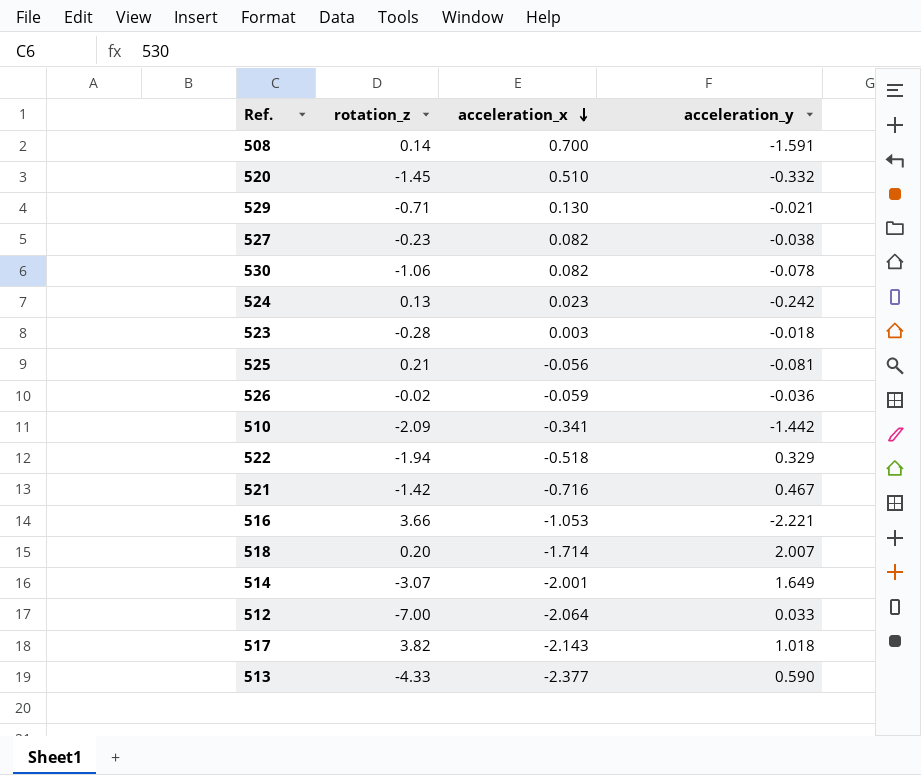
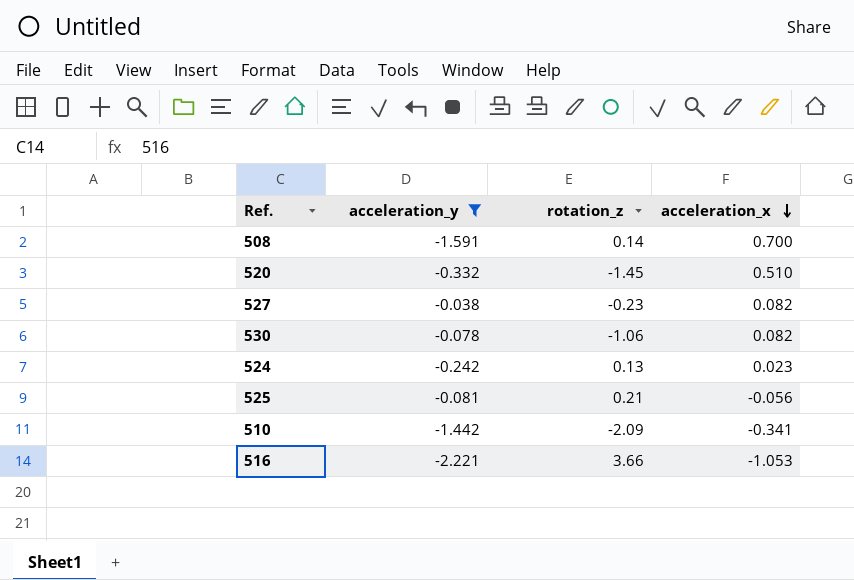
filter: none -> acceleration_y <= -0.038
column acceleration_y | position: 4 -> 2

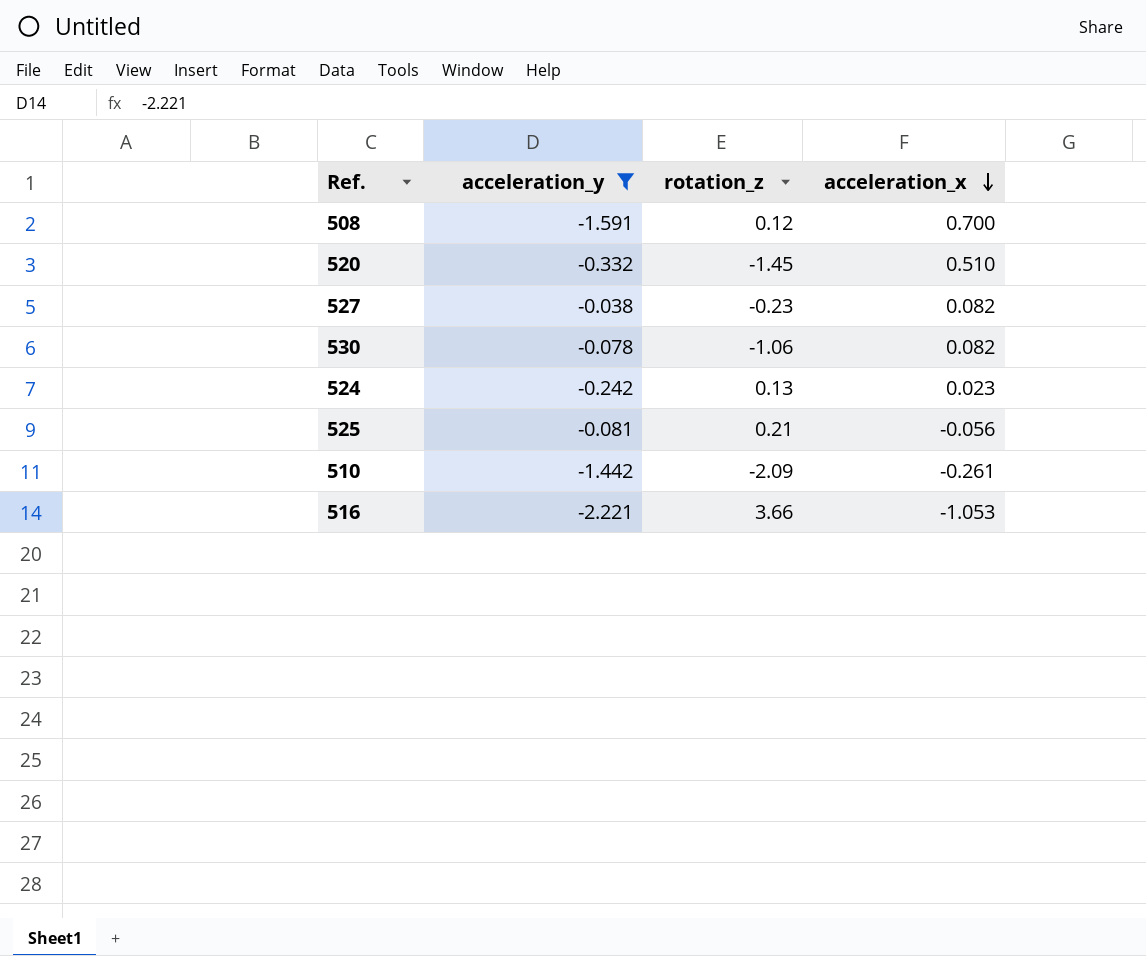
508 | rotation_z: 0.14 -> 0.12
510 | acceleration_x: -0.341 -> -0.261

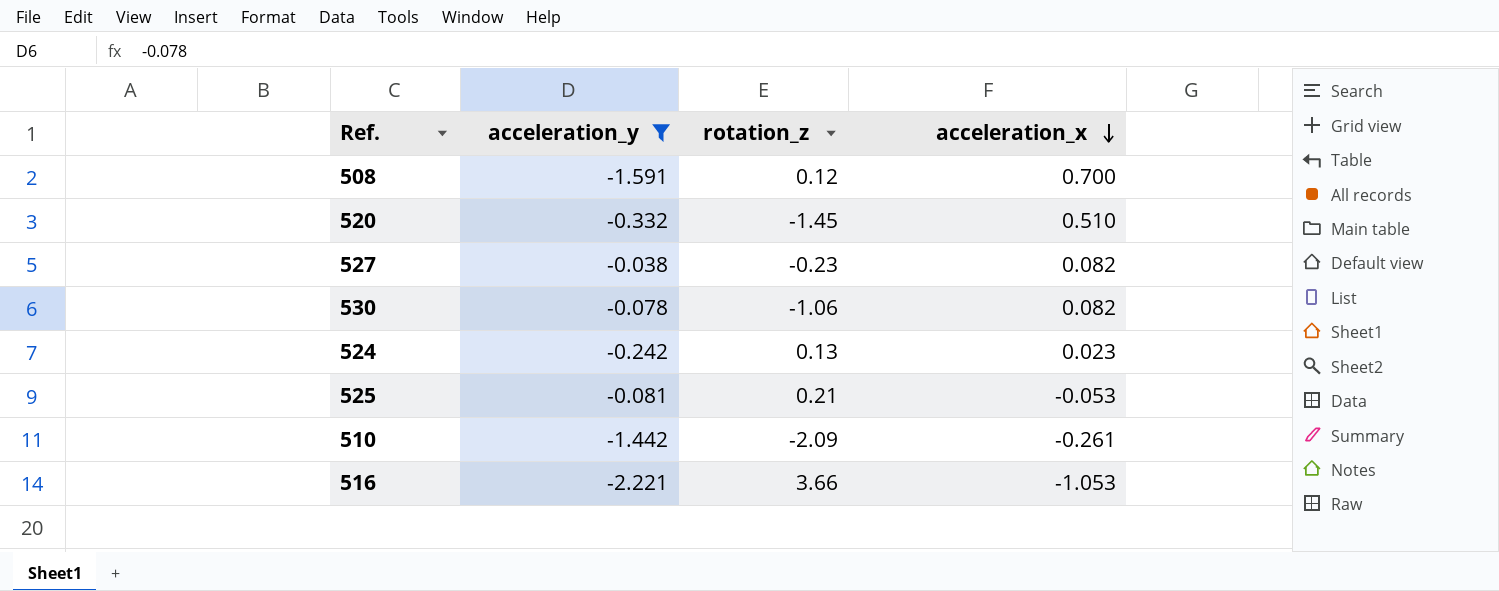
525 | acceleration_x: -0.056 -> -0.053

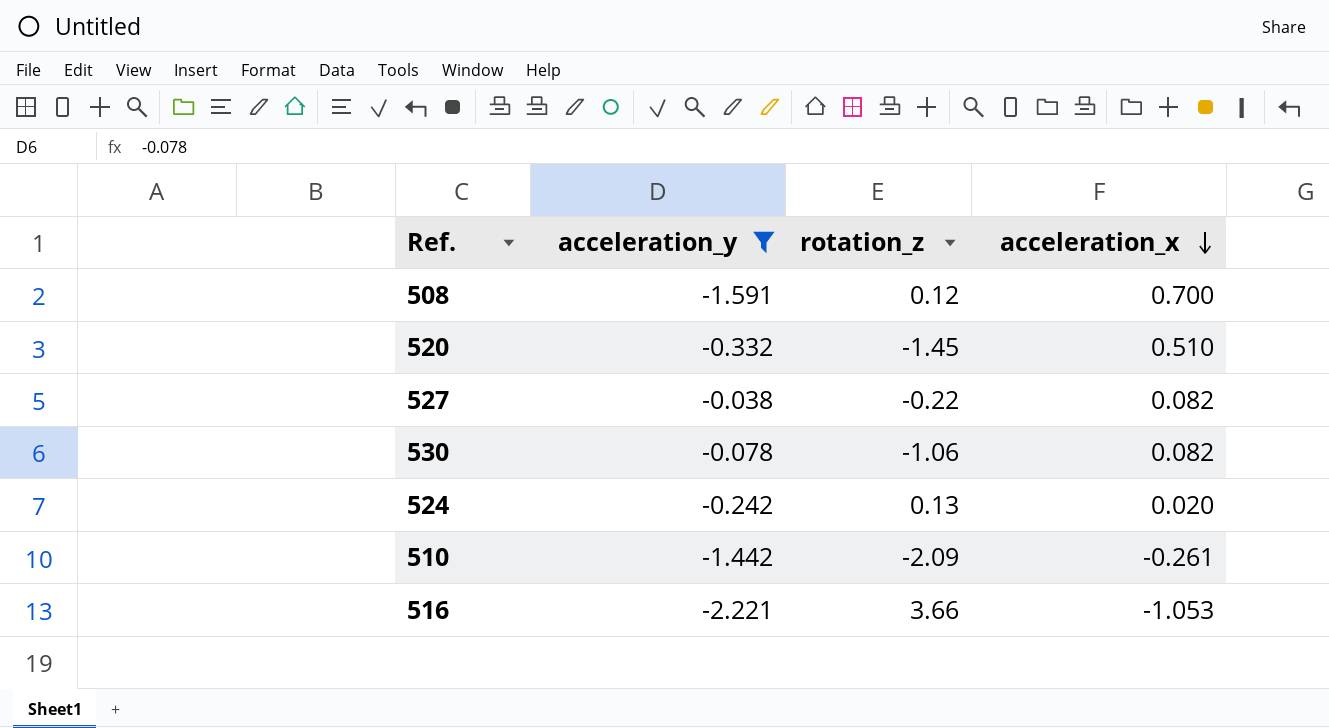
row 525: -0.081 | 0.21 | -0.053 -> none
527 | rotation_z: -0.23 -> -0.22
524 | acceleration_x: 0.023 -> 0.020

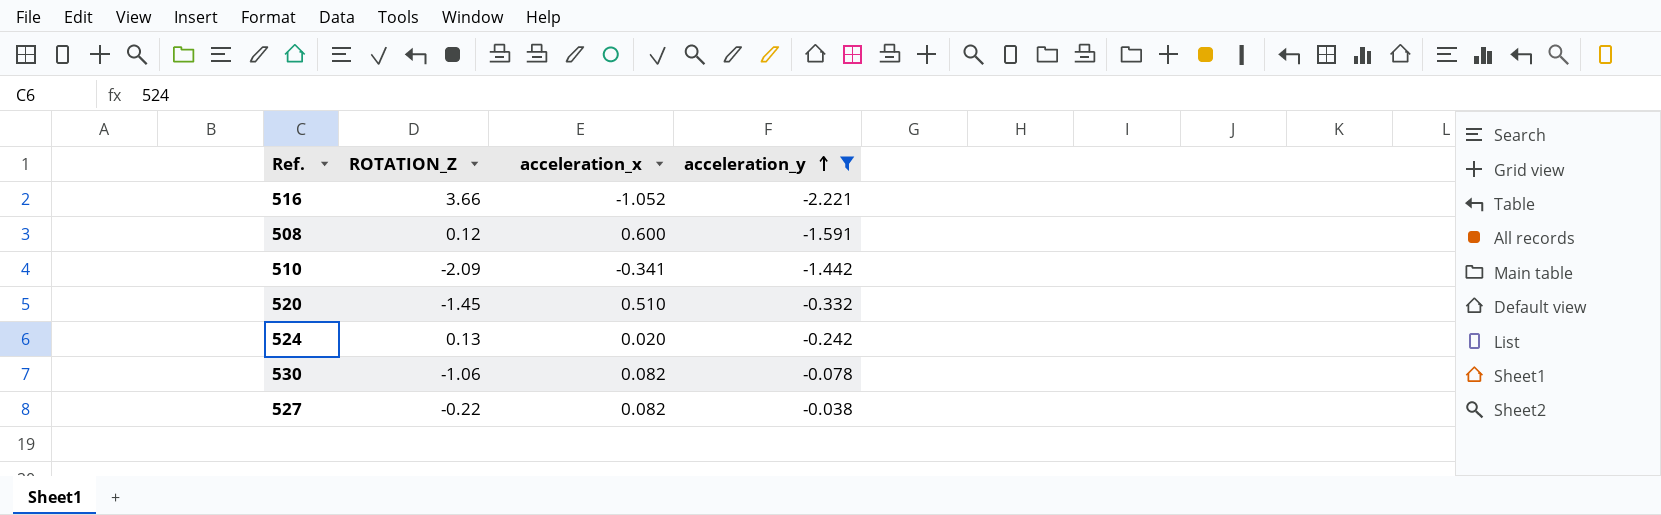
row order: acceleration_x descending -> acceleration_y ascending
column name: rotation_z -> ROTATION_Z
column acceleration_y | position: 2 -> 4
516 | acceleration_x: -1.053 -> -1.052
508 | acceleration_x: 0.700 -> 0.600
510 | acceleration_x: -0.261 -> -0.341

